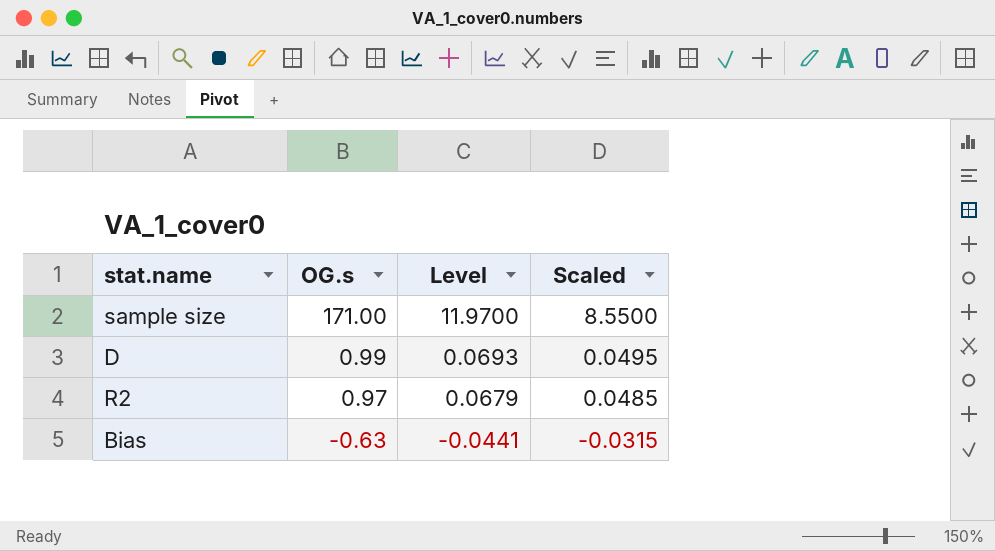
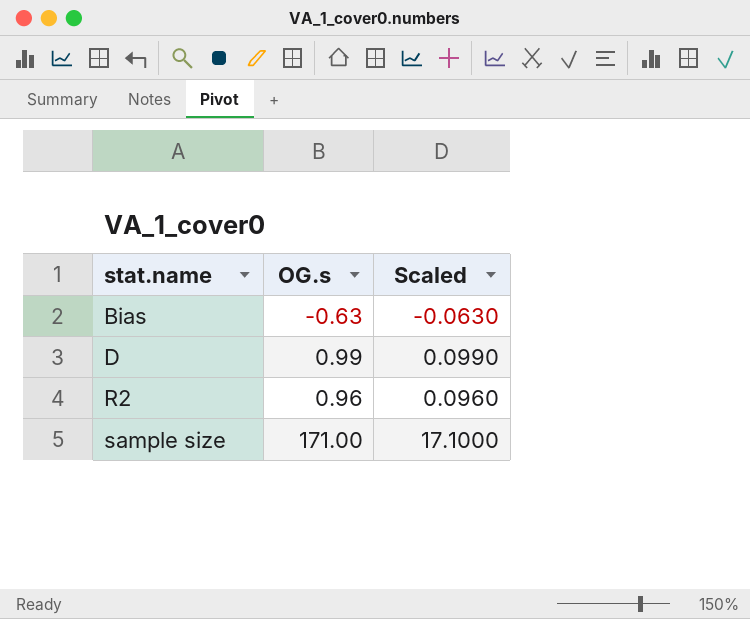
row order: OG.s descending -> stat.name ascending
column Level | formula: [OG.s] * 0.07 -> none
column Scaled | formula: [OG.s] * 0.05 -> [OG.s] * 0.1
R2 | OG.s: 0.97 -> 0.96

